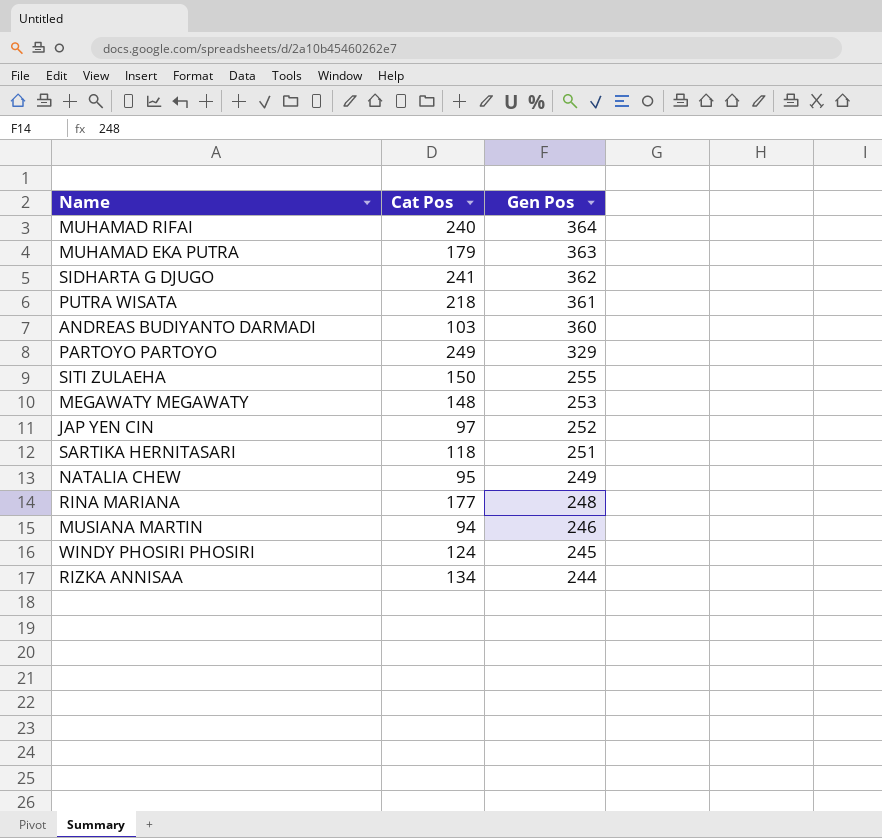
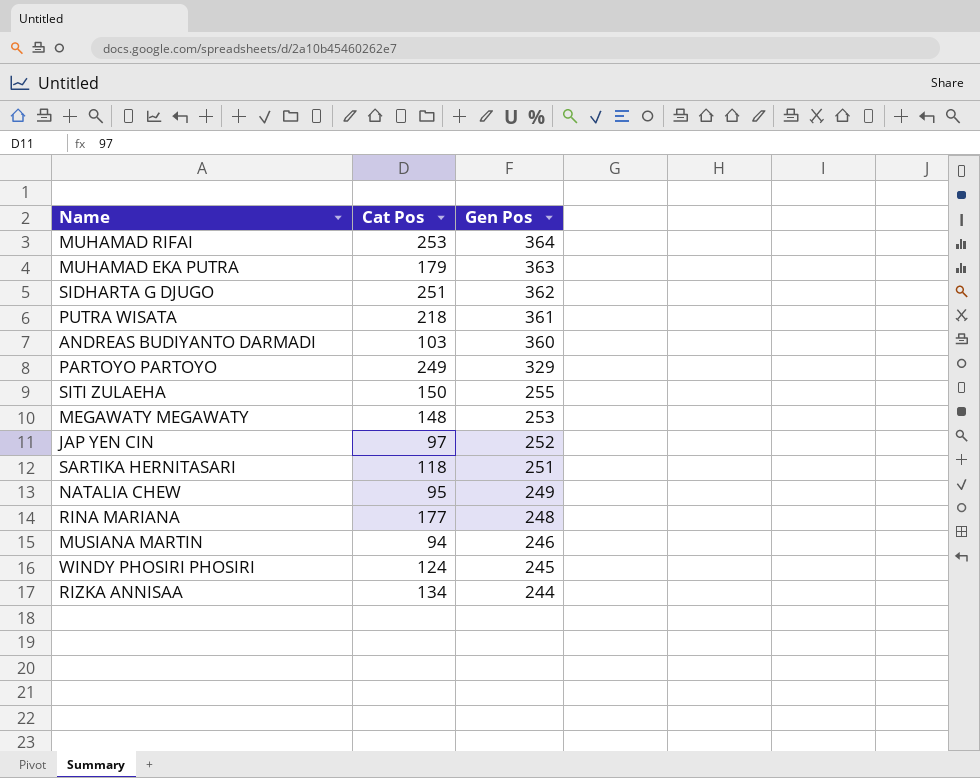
MUHAMAD RIFAI | Cat Pos: 240 -> 253
SIDHARTA G DJUGO | Cat Pos: 241 -> 251

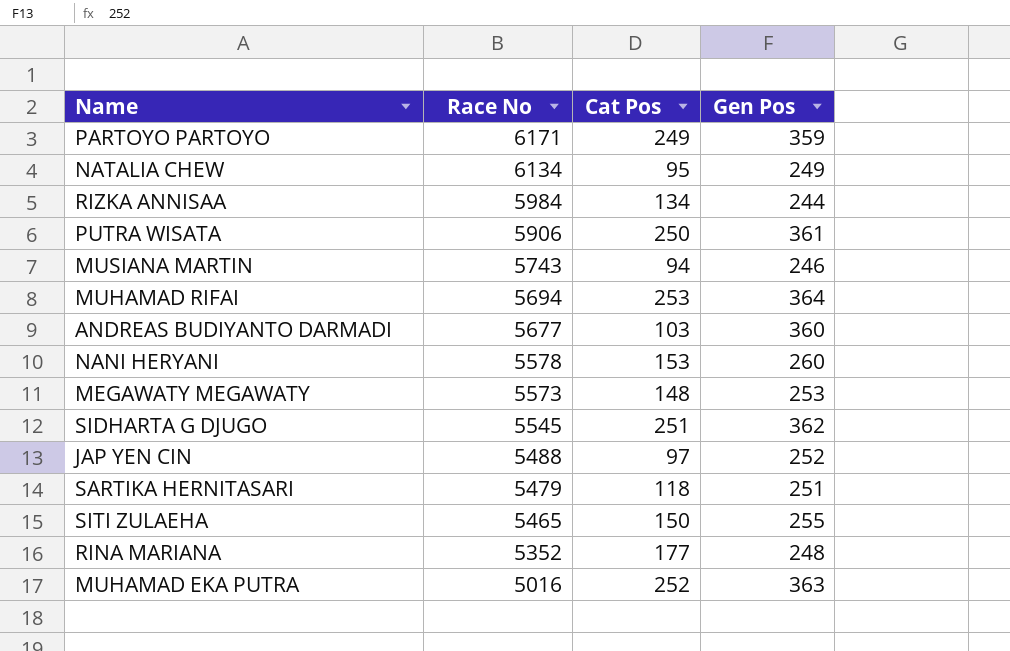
row order: Gen Pos descending -> Race No descending
column Race No | position: none -> 2
row WINDY PHOSIRI PHOSIRI: 124 | 245 -> none
PARTOYO PARTOYO | Gen Pos: 329 -> 359
PUTRA WISATA | Cat Pos: 218 -> 250
row NANI HERYANI: none -> 5578 | 153 | 260
MUHAMAD EKA PUTRA | Cat Pos: 179 -> 252

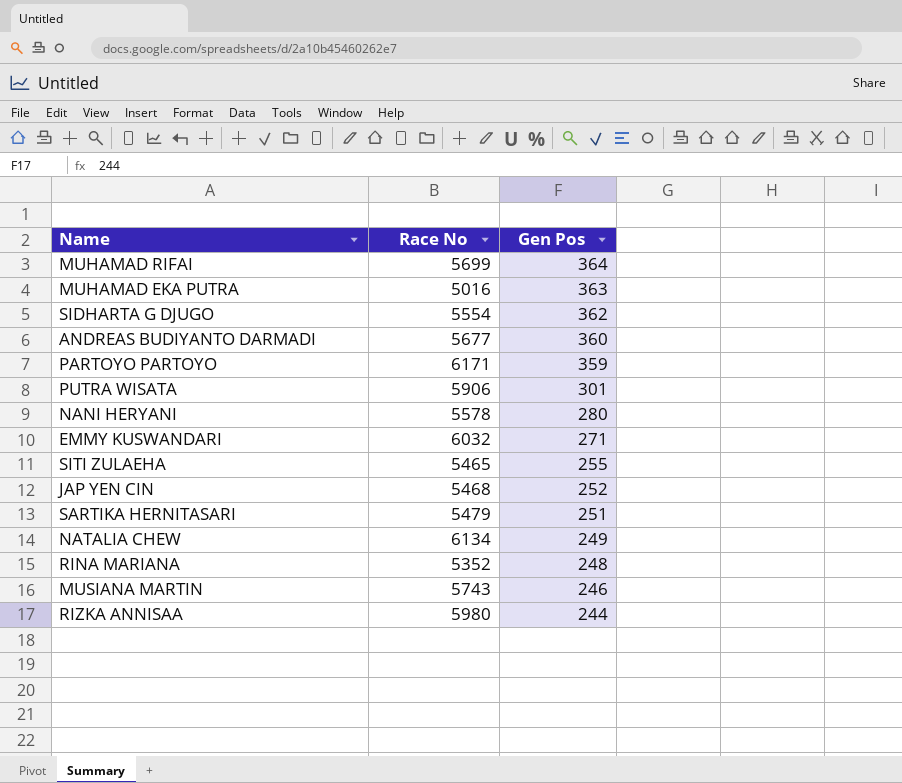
row order: Race No descending -> Gen Pos descending
column Cat Pos | position: 3 -> none
row MEGAWATY MEGAWATY: 5573 | 148 | 253 -> none
MUHAMAD RIFAI | Race No: 5694 -> 5699
SIDHARTA G DJUGO | Race No: 5545 -> 5554
PUTRA WISATA | Gen Pos: 361 -> 301
NANI HERYANI | Gen Pos: 260 -> 280
row EMMY KUSWANDARI: none -> 6032 | 271
JAP YEN CIN | Race No: 5488 -> 5468
RIZKA ANNISAA | Race No: 5984 -> 5980

